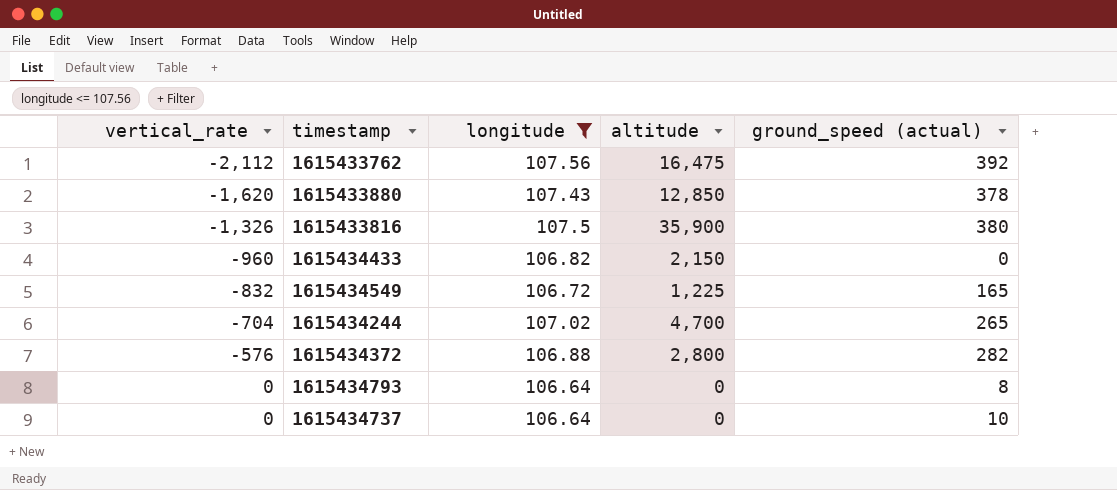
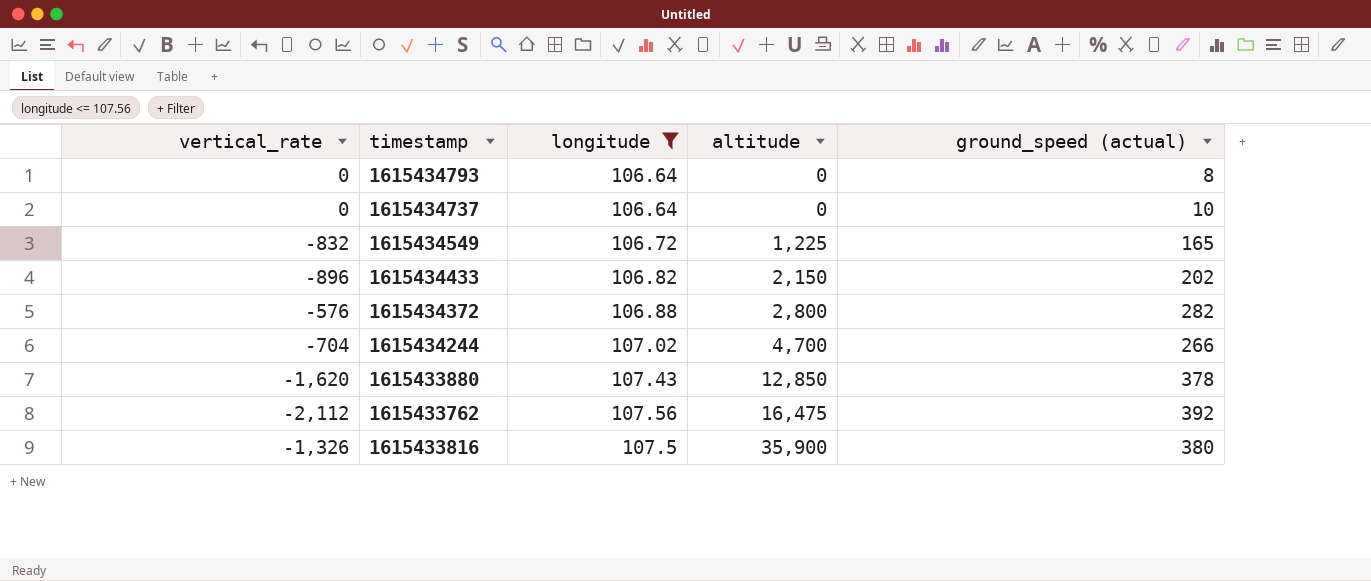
row order: vertical_rate ascending -> altitude ascending
1615434433 | vertical_rate: -960 -> -896
1615434433 | ground_speed (actual): 0 -> 202
1615434244 | ground_speed (actual): 265 -> 266

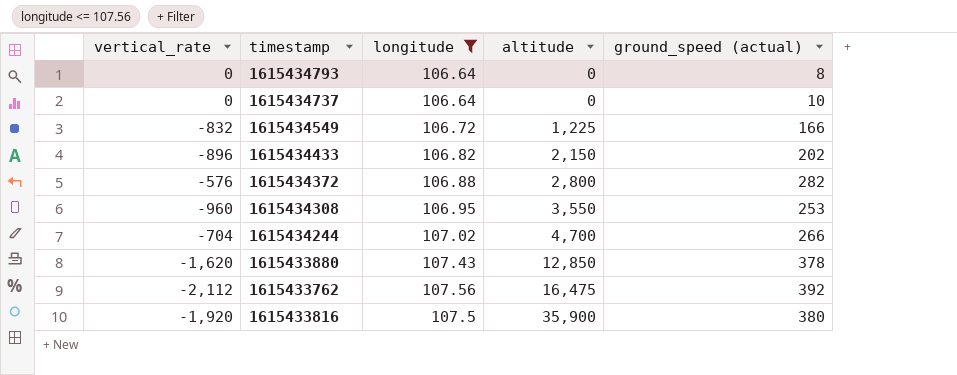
1615434549 | ground_speed (actual): 165 -> 166
row 1615434308: none -> -960 | 106.95 | 3,550 | 253
1615433816 | vertical_rate: -1,326 -> -1,920

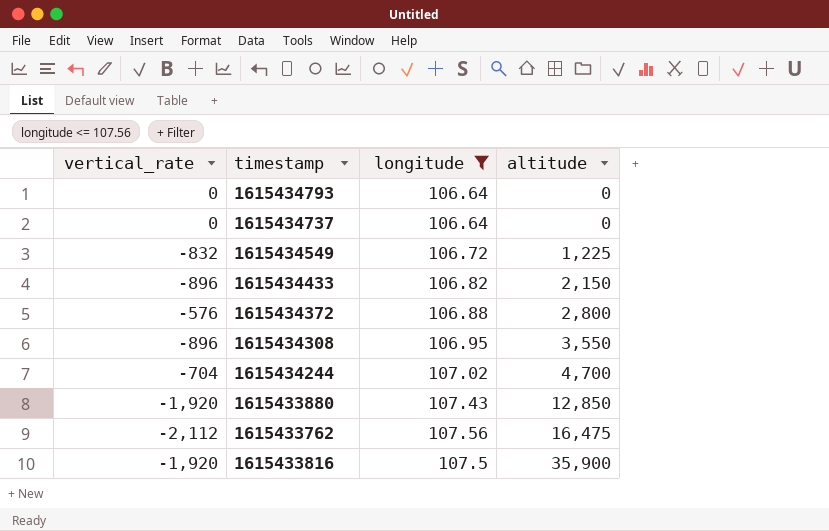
column ground_speed (actual) | position: 5 -> none
1615434308 | vertical_rate: -960 -> -896
1615433880 | vertical_rate: -1,620 -> -1,920

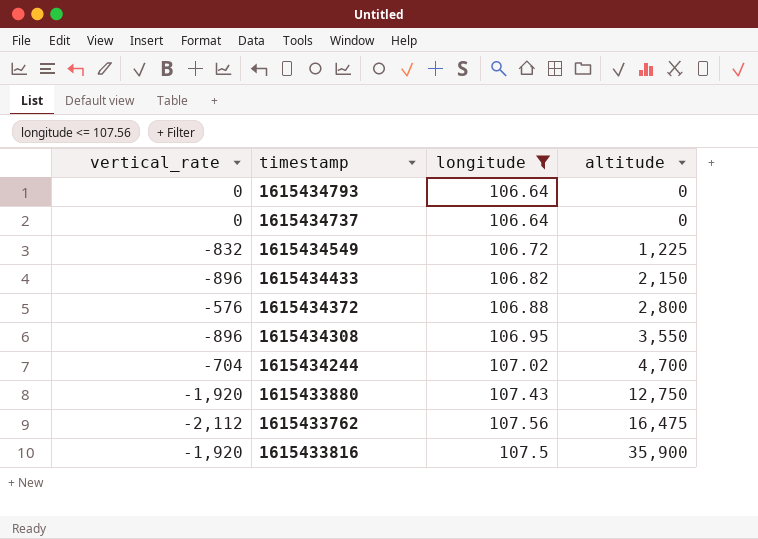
1615433880 | altitude: 12,850 -> 12,750

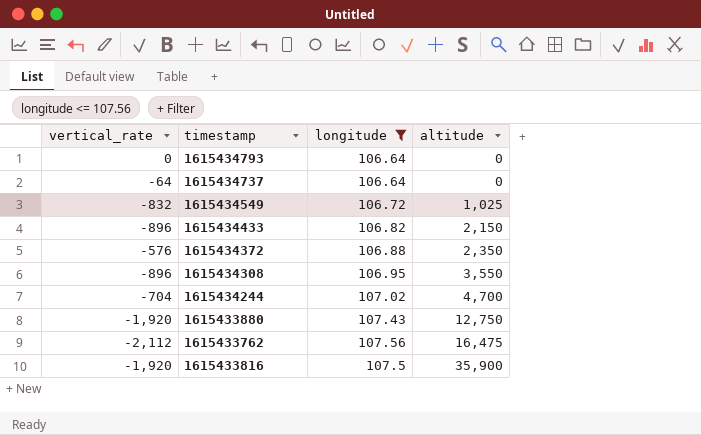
1615434737 | vertical_rate: 0 -> -64
1615434549 | altitude: 1,225 -> 1,025
1615434372 | altitude: 2,800 -> 2,350

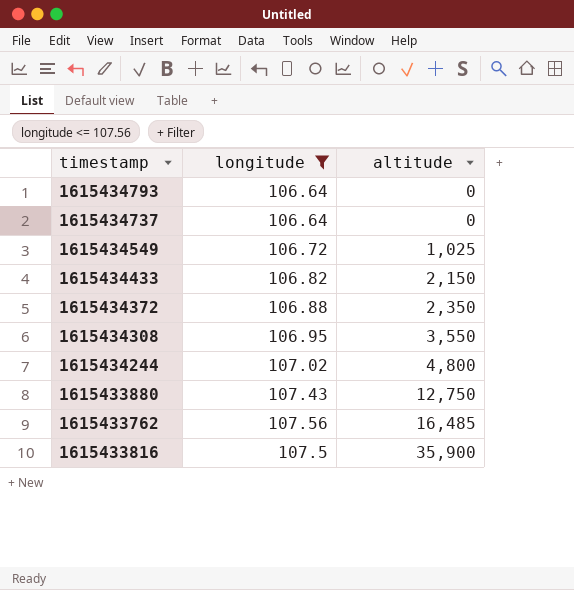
column vertical_rate | position: 1 -> none
1615434244 | altitude: 4,700 -> 4,800
1615433762 | altitude: 16,475 -> 16,485

